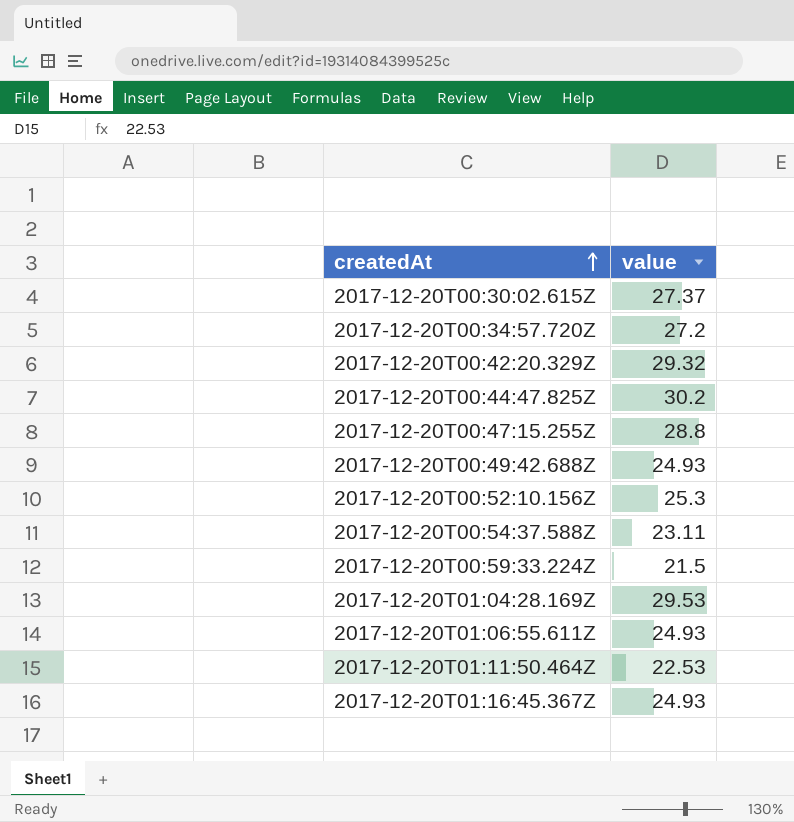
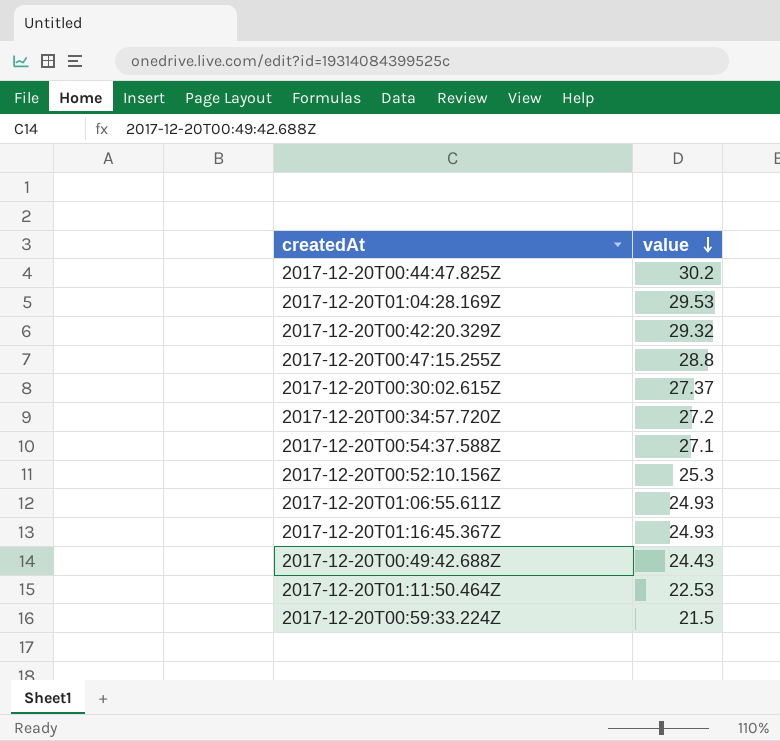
row order: createdAt ascending -> value descending
2017-12-20T00:54:37.588Z | value: 23.11 -> 27.1
2017-12-20T00:49:42.688Z | value: 24.93 -> 24.43

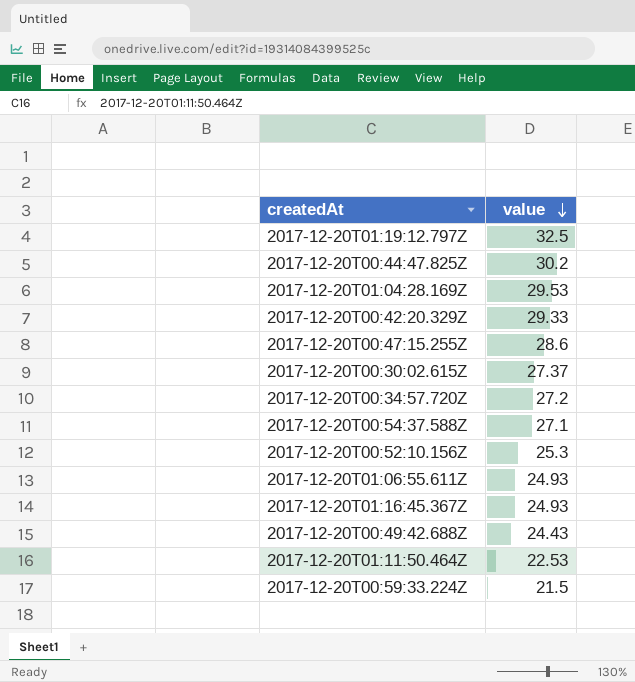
row 2017-12-20T01:19:12.797Z: none -> 32.5
2017-12-20T00:42:20.329Z | value: 29.32 -> 29.33
2017-12-20T00:47:15.255Z | value: 28.8 -> 28.6

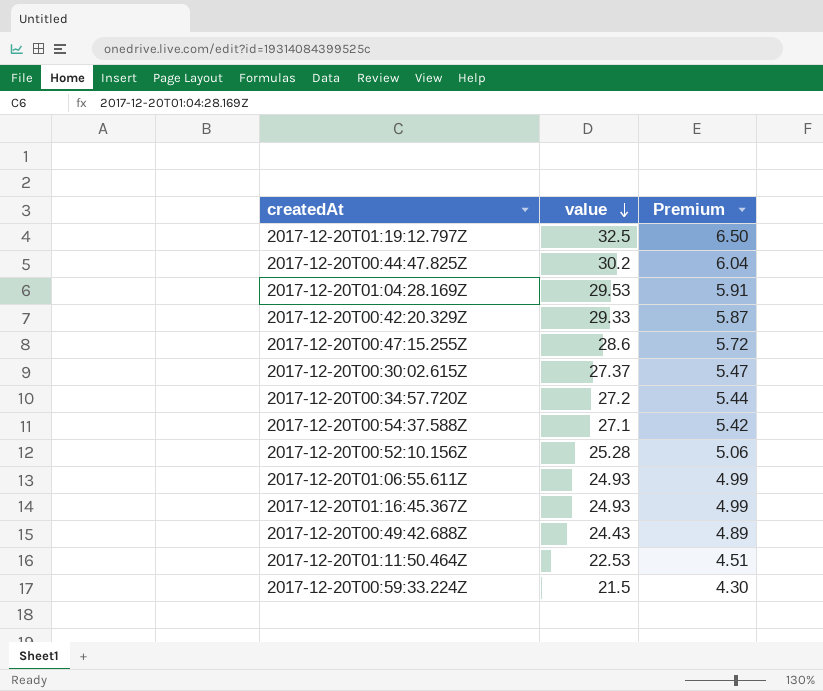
column Premium | formula: none -> [value] * 0.2
2017-12-20T00:52:10.156Z | value: 25.3 -> 25.28

